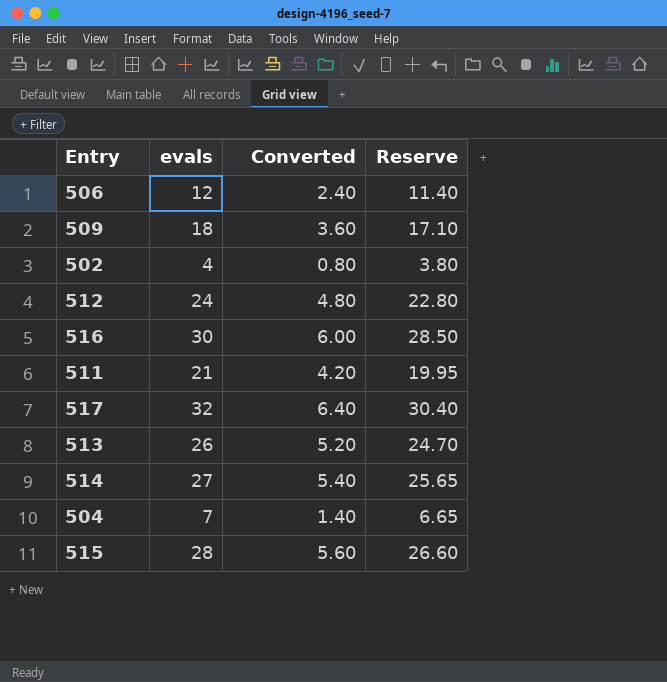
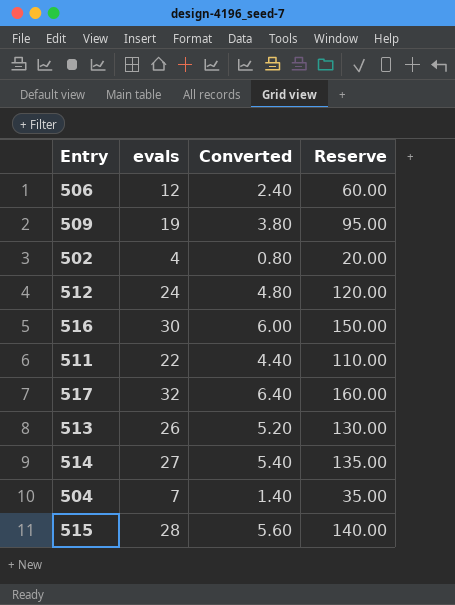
column Reserve | formula: [evals] * 0.95 -> [evals] * 5
509 | evals: 18 -> 19
509 | Converted: 3.60 -> 3.80
511 | evals: 21 -> 22
511 | Converted: 4.20 -> 4.40

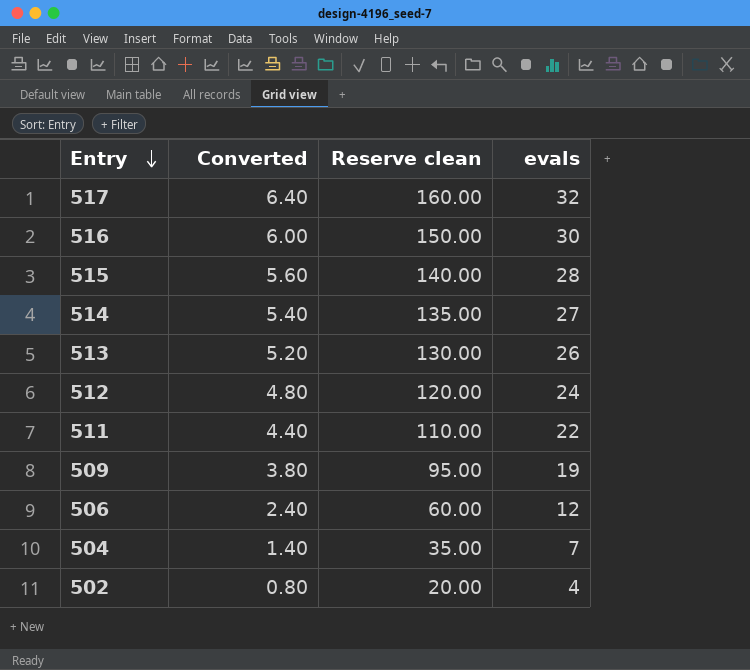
row order: none -> Entry descending
column name: Reserve -> Reserve clean
column evals | position: 2 -> 4

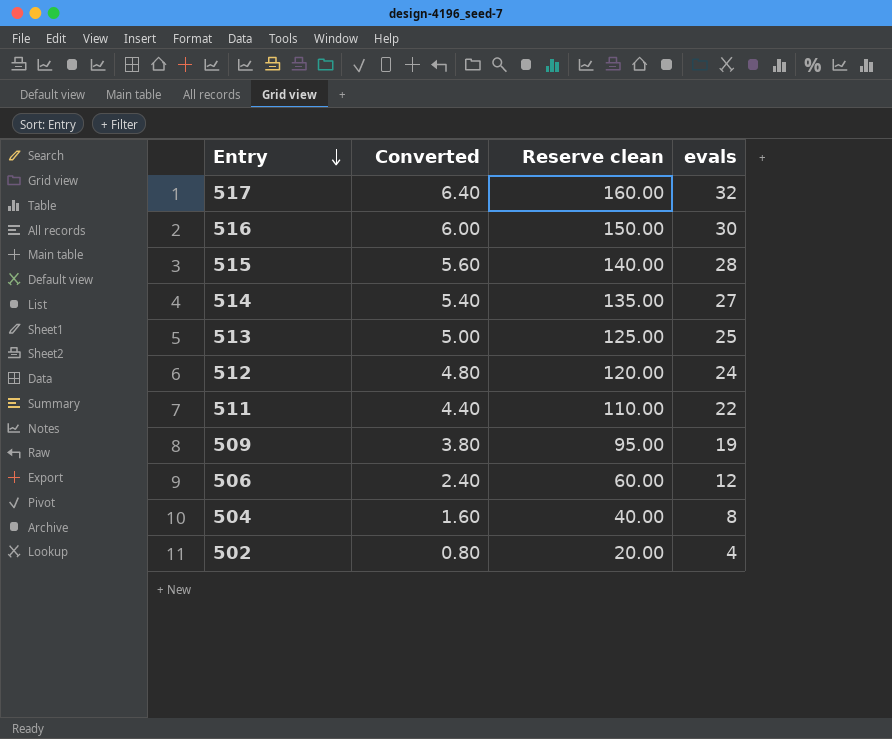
513 | Converted: 5.20 -> 5.00
513 | Reserve clean: 130.00 -> 125.00
513 | evals: 26 -> 25
504 | Converted: 1.40 -> 1.60
504 | Reserve clean: 35.00 -> 40.00
504 | evals: 7 -> 8

